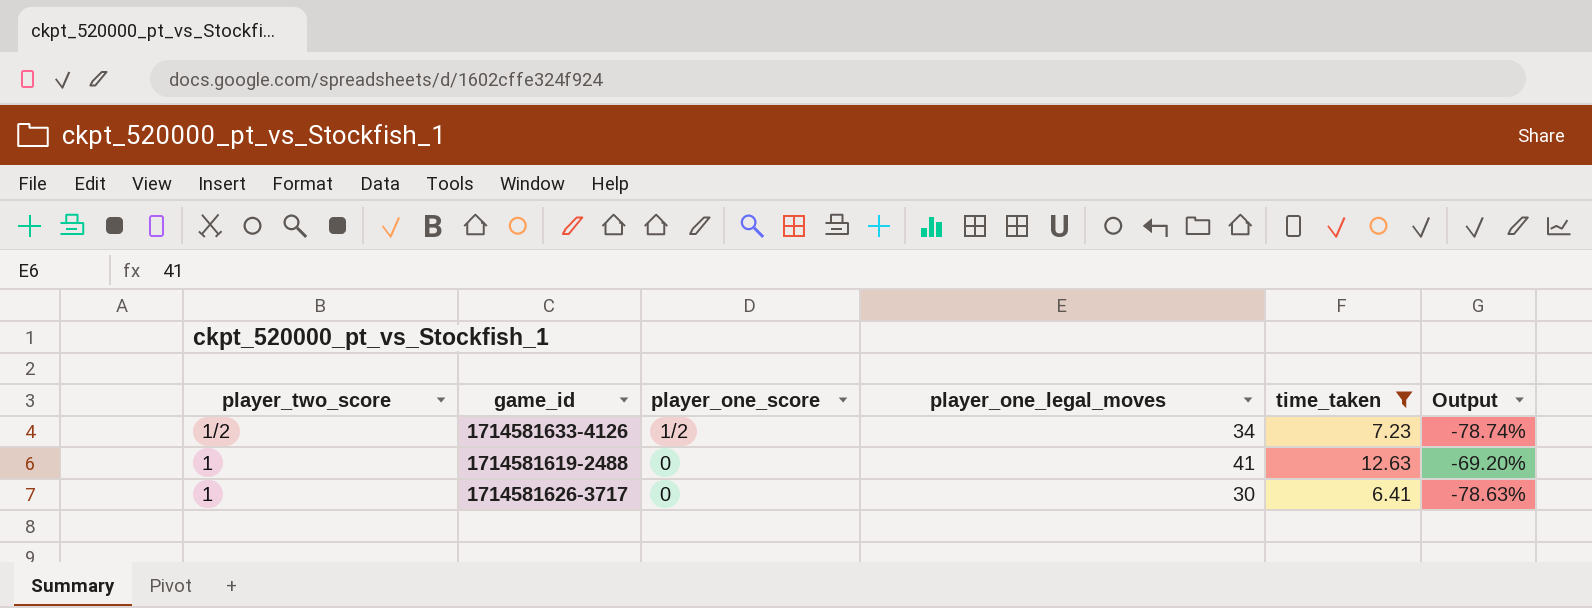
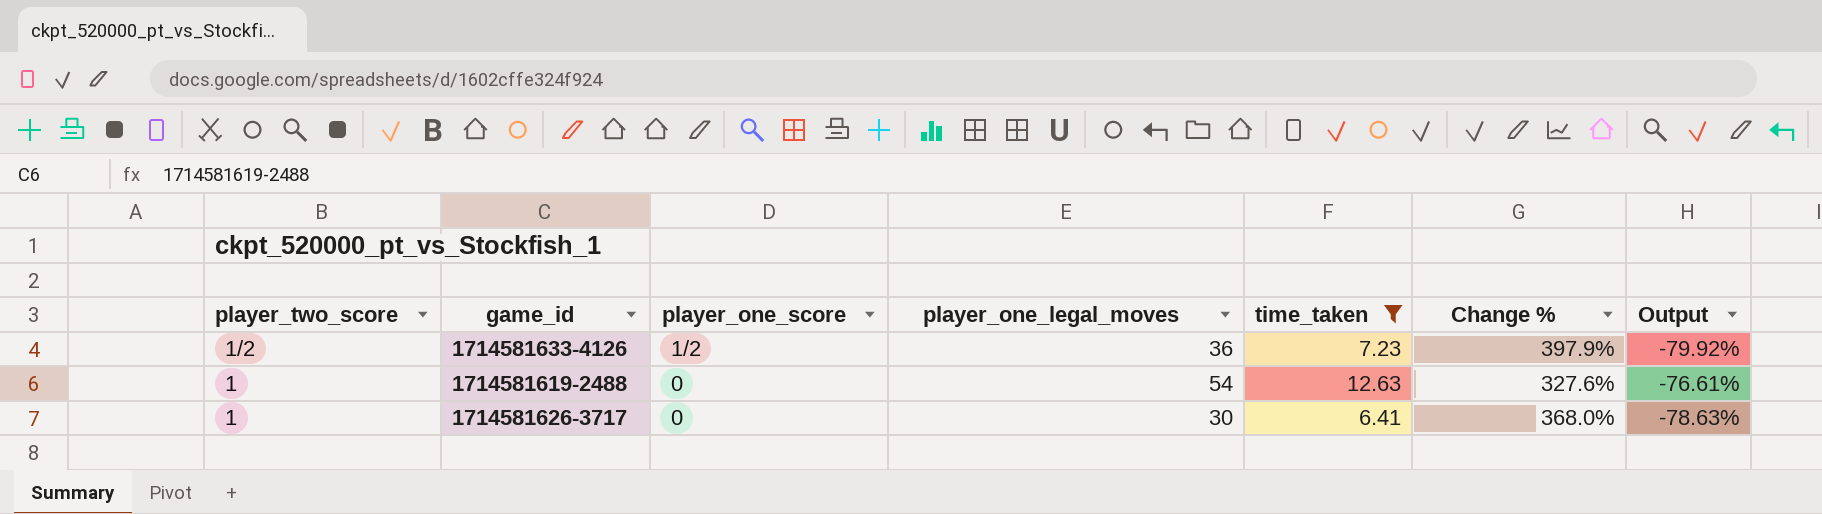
column Change % | formula: none -> ([player_one_legal_moves] - [time_taken]) / [time_taken]
1714581633-4126 | player_one_legal_moves: 34 -> 36
1714581633-4126 | Output: -78.74% -> -79.92%
1714581619-2488 | player_one_legal_moves: 41 -> 54
1714581619-2488 | Output: -69.20% -> -76.61%

